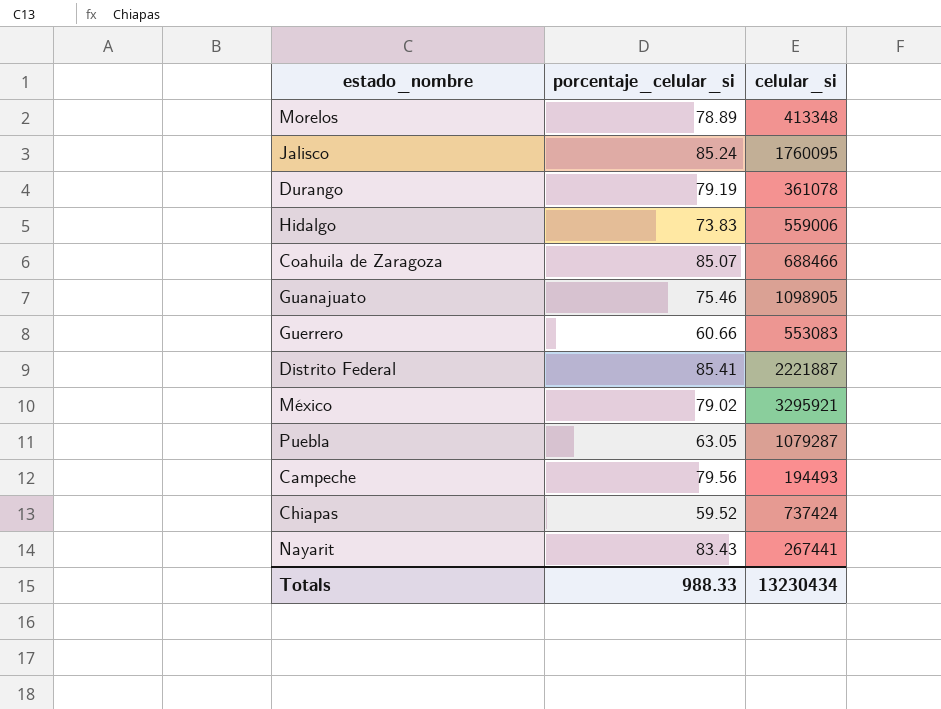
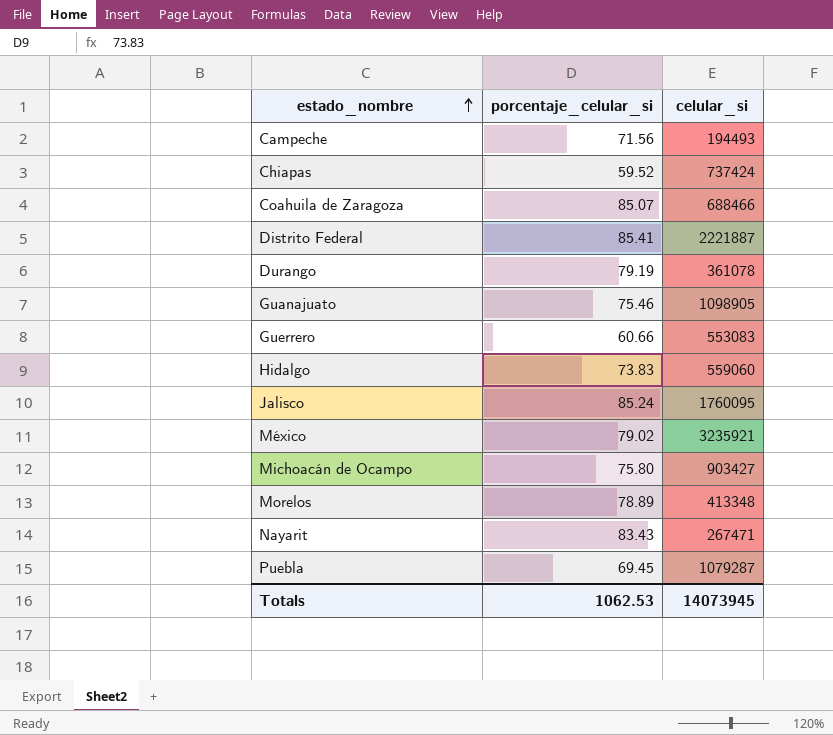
row order: none -> estado_nombre ascending
Campeche | porcentaje_celular_si: 79.56 -> 71.56
Hidalgo | celular_si: 559006 -> 559060
México | celular_si: 3295921 -> 3235921
row Michoacán de Ocampo: none -> 75.80 | 903427
Nayarit | celular_si: 267441 -> 267471
Puebla | porcentaje_celular_si: 63.05 -> 69.45
Totals | porcentaje_celular_si: 988.33 -> 1062.53
Totals | celular_si: 13230434 -> 14073945

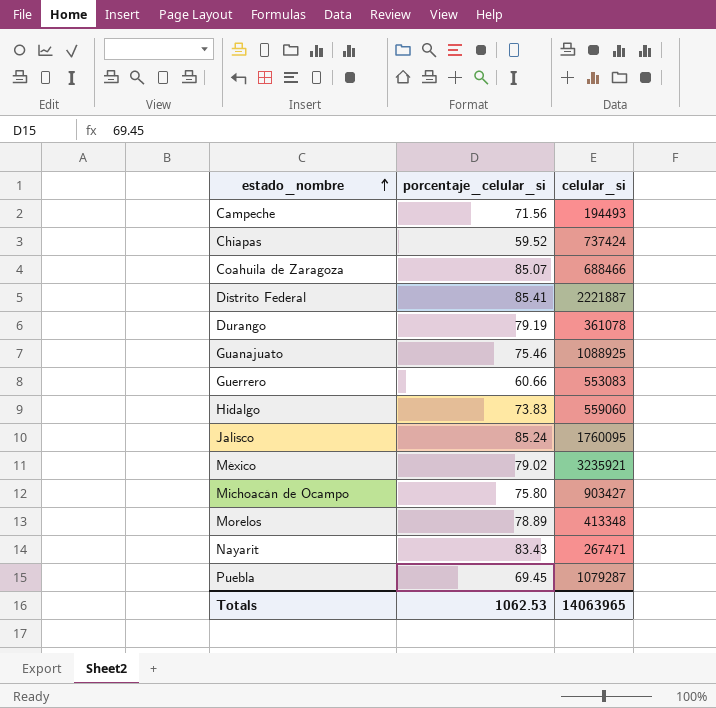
Guanajuato | celular_si: 1098905 -> 1088925
Totals | celular_si: 14073945 -> 14063965

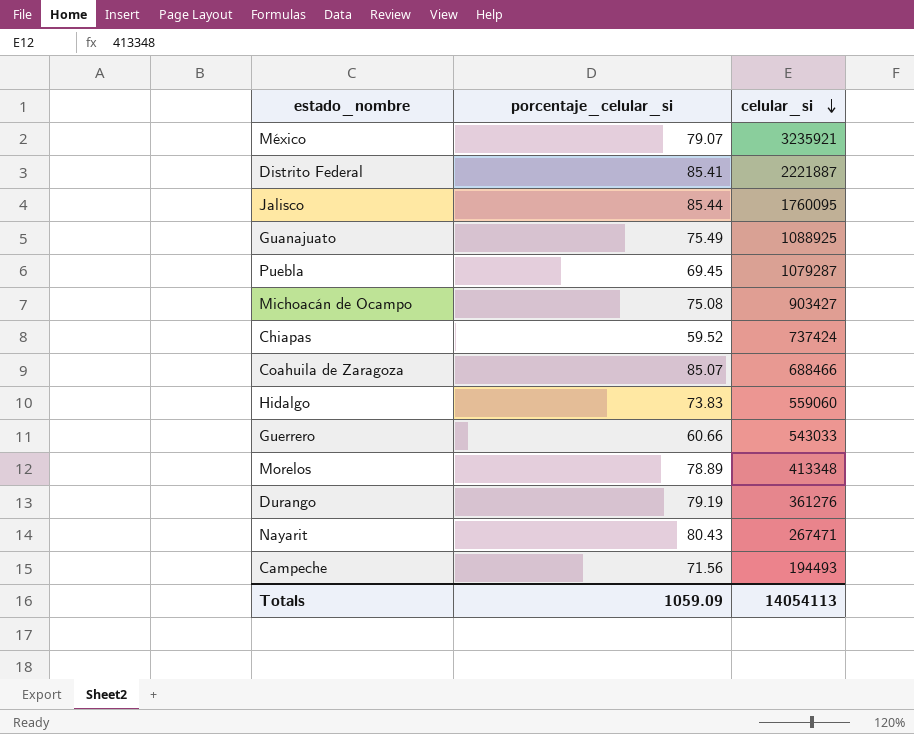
row order: estado_nombre ascending -> celular_si descending
México | porcentaje_celular_si: 79.02 -> 79.07
Jalisco | porcentaje_celular_si: 85.24 -> 85.44
Guanajuato | porcentaje_celular_si: 75.46 -> 75.49
Michoacán de Ocampo | porcentaje_celular_si: 75.80 -> 75.08
Guerrero | celular_si: 553083 -> 543033
Durango | celular_si: 361078 -> 361276
Nayarit | porcentaje_celular_si: 83.43 -> 80.43
Totals | porcentaje_celular_si: 1062.53 -> 1059.09
Totals | celular_si: 14063965 -> 14054113

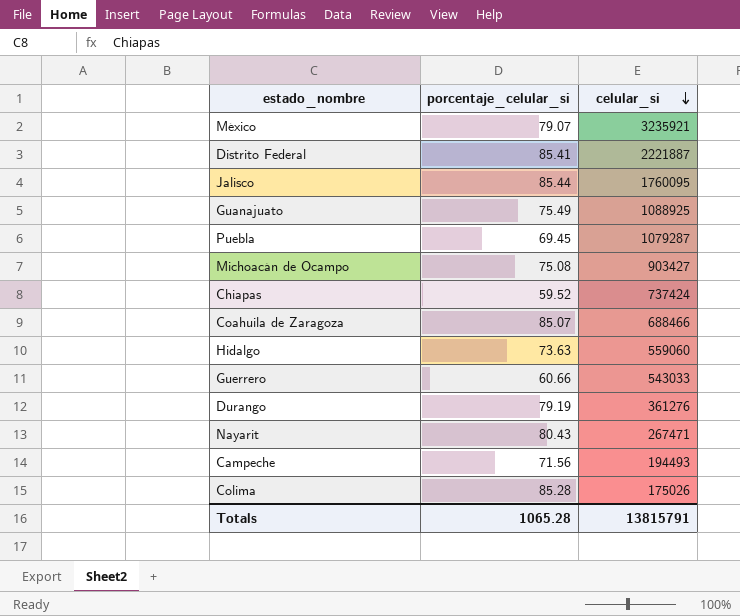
row Morelos: 78.89 | 413348 -> none
Hidalgo | porcentaje_celular_si: 73.83 -> 73.63
row Colima: none -> 85.28 | 175026
Totals | porcentaje_celular_si: 1059.09 -> 1065.28
Totals | celular_si: 14054113 -> 13815791

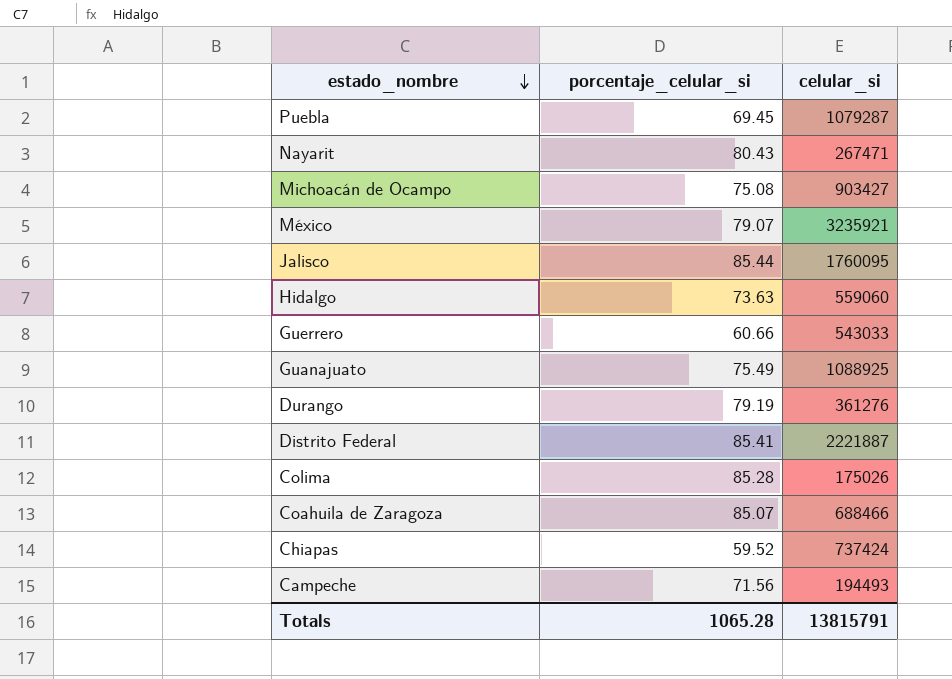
row order: celular_si descending -> estado_nombre descending

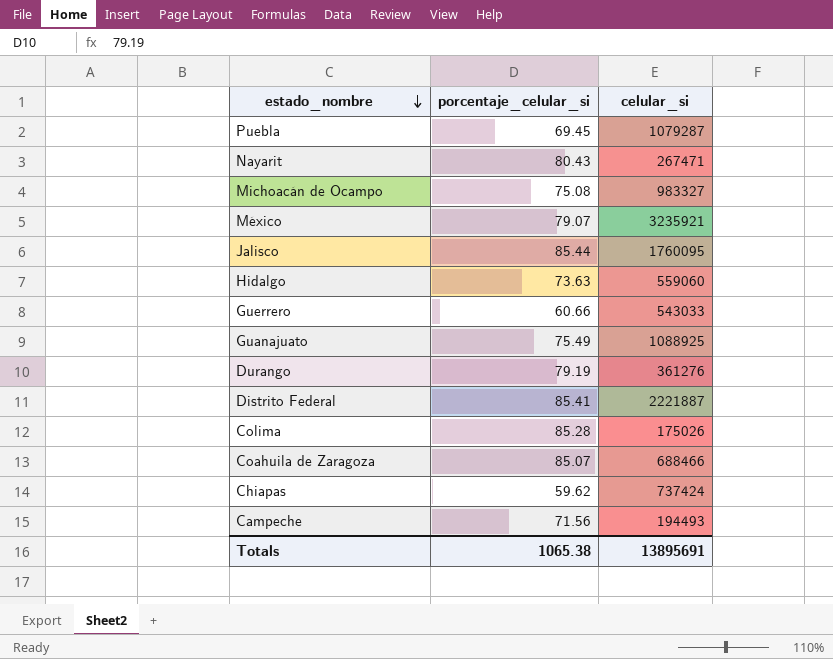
Michoacán de Ocampo | celular_si: 903427 -> 983327
Chiapas | porcentaje_celular_si: 59.52 -> 59.62
Totals | porcentaje_celular_si: 1065.28 -> 1065.38
Totals | celular_si: 13815791 -> 13895691

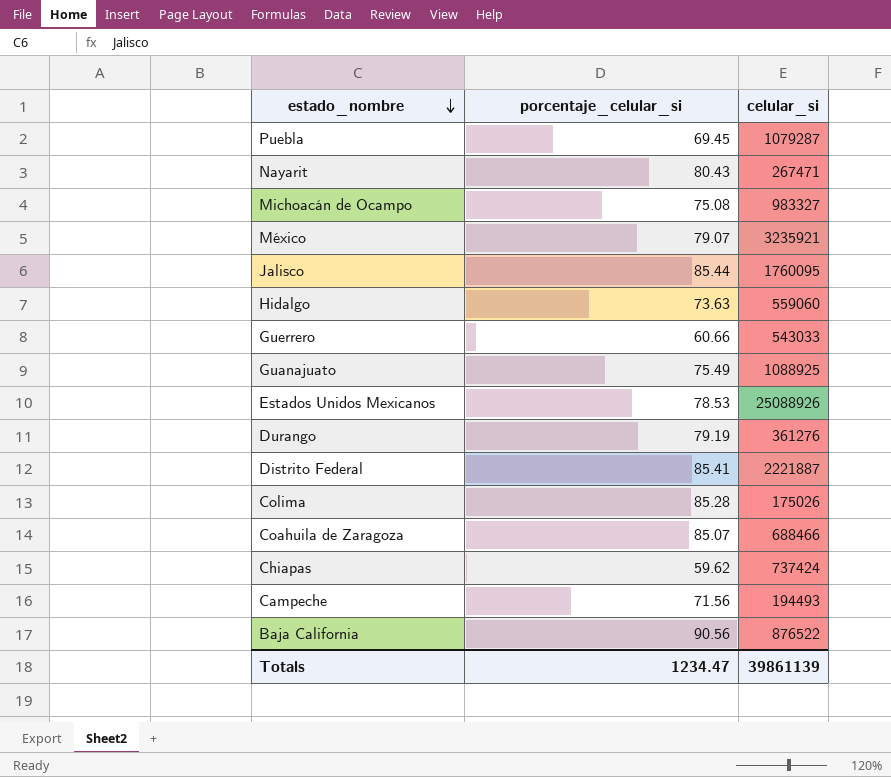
row Estados Unidos Mexicanos: none -> 78.53 | 25088926
row Baja California: none -> 90.56 | 876522
Totals | porcentaje_celular_si: 1065.38 -> 1234.47
Totals | celular_si: 13895691 -> 39861139

